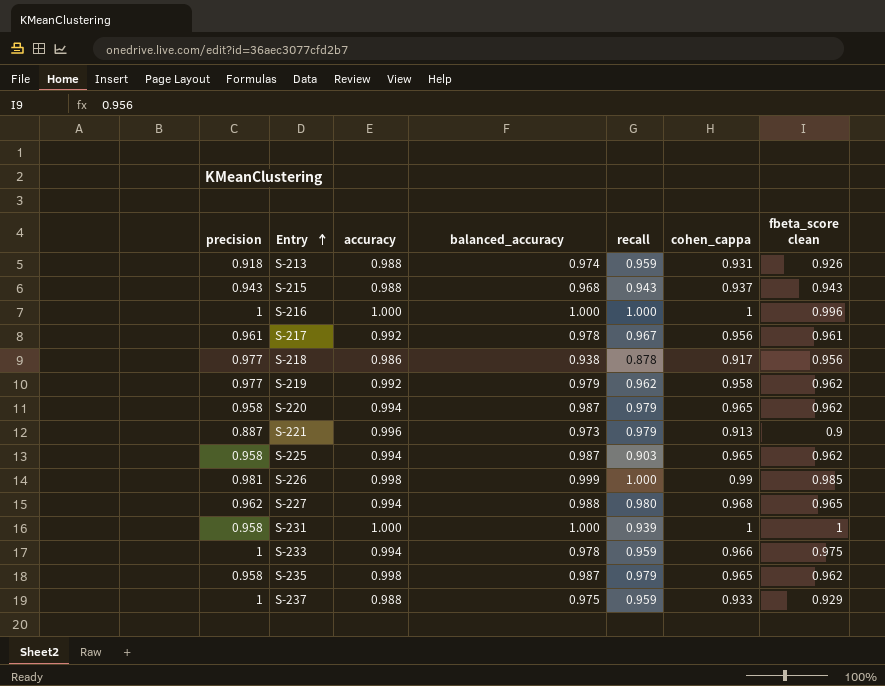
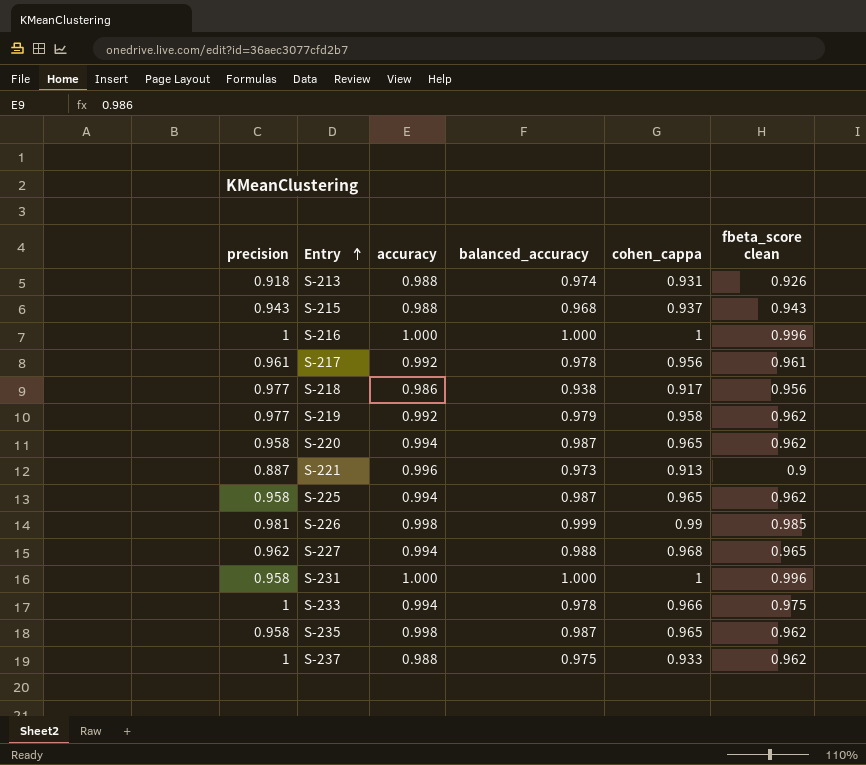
column recall | position: 5 -> none
S-231 | fbeta_score clean: 1 -> 0.996
S-237 | fbeta_score clean: 0.929 -> 0.962

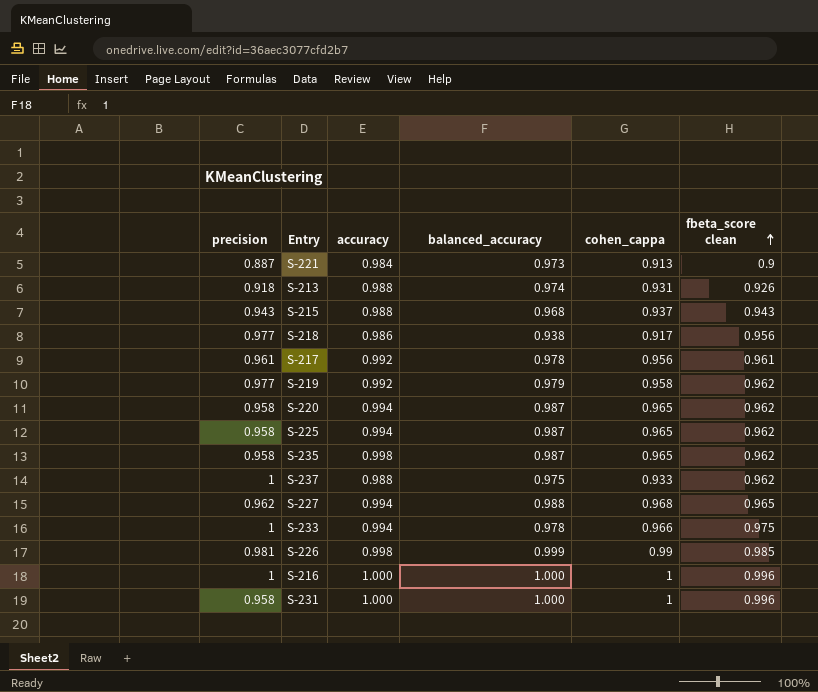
row order: Entry ascending -> fbeta_score clean ascending
S-221 | accuracy: 0.996 -> 0.984

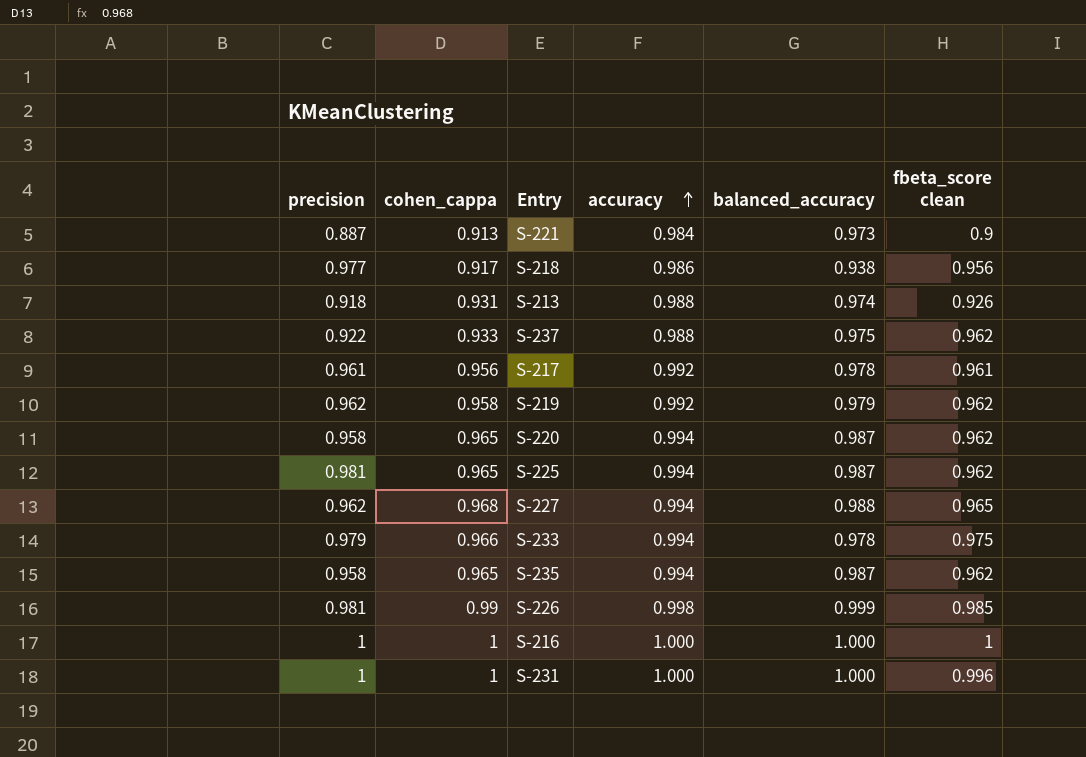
row order: fbeta_score clean ascending -> accuracy ascending
column cohen_cappa | position: 5 -> 2
row S-215: 0.943 | 0.988 | 0.968 | 0.937 | 0.943 -> none
S-237 | precision: 1 -> 0.922
S-219 | precision: 0.977 -> 0.962
S-225 | precision: 0.958 -> 0.981
S-233 | precision: 1 -> 0.979
S-235 | accuracy: 0.998 -> 0.994
S-216 | fbeta_score clean: 0.996 -> 1
S-231 | precision: 0.958 -> 1

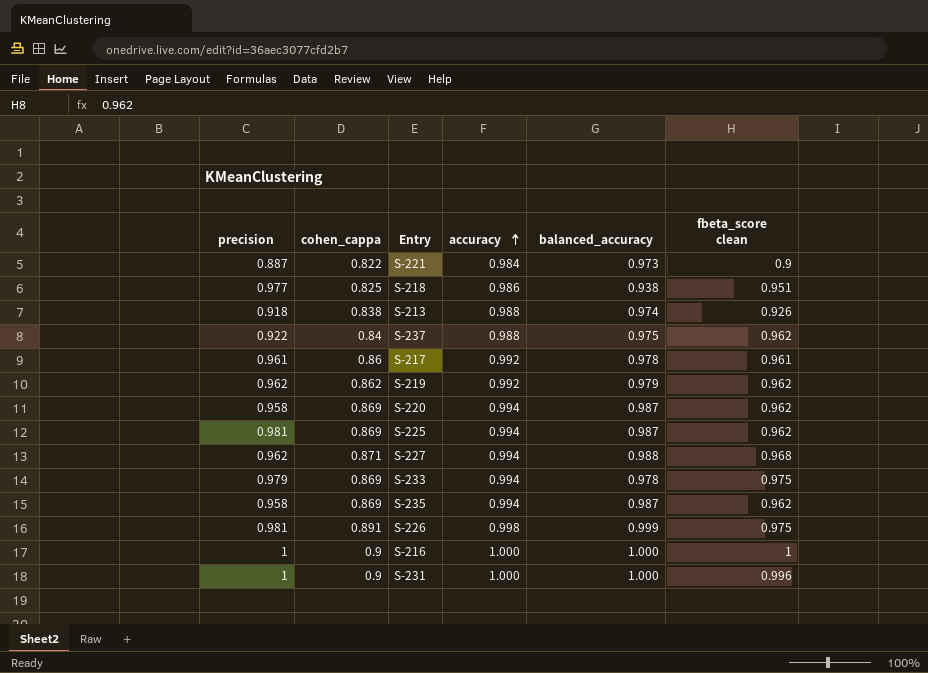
S-221 | cohen_cappa: 0.913 -> 0.822
S-218 | cohen_cappa: 0.917 -> 0.825
S-218 | fbeta_score clean: 0.956 -> 0.951
S-213 | cohen_cappa: 0.931 -> 0.838
S-237 | cohen_cappa: 0.933 -> 0.84
S-217 | cohen_cappa: 0.956 -> 0.86
S-219 | cohen_cappa: 0.958 -> 0.862
S-220 | cohen_cappa: 0.965 -> 0.869
S-225 | cohen_cappa: 0.965 -> 0.869
S-227 | cohen_cappa: 0.968 -> 0.871
S-227 | fbeta_score clean: 0.965 -> 0.968
S-233 | cohen_cappa: 0.966 -> 0.869
S-235 | cohen_cappa: 0.965 -> 0.869
S-226 | cohen_cappa: 0.99 -> 0.891
S-226 | fbeta_score clean: 0.985 -> 0.975
S-216 | cohen_cappa: 1 -> 0.9
S-231 | cohen_cappa: 1 -> 0.9

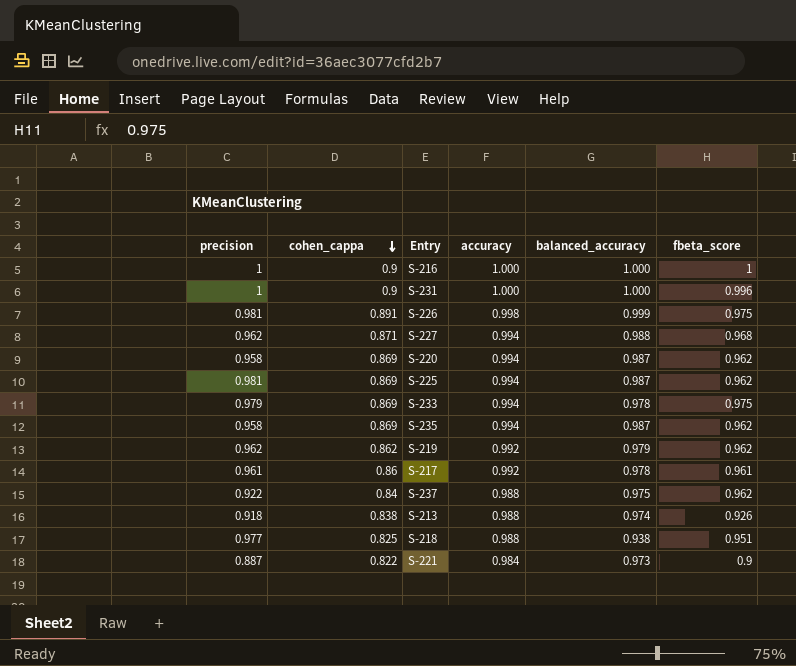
row order: accuracy ascending -> cohen_cappa descending
column name: fbeta_score clean -> fbeta_score
S-218 | accuracy: 0.986 -> 0.988

